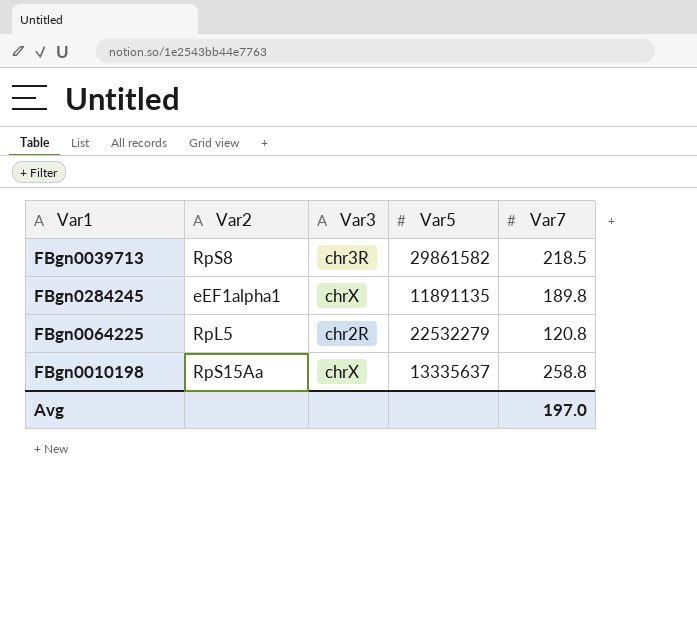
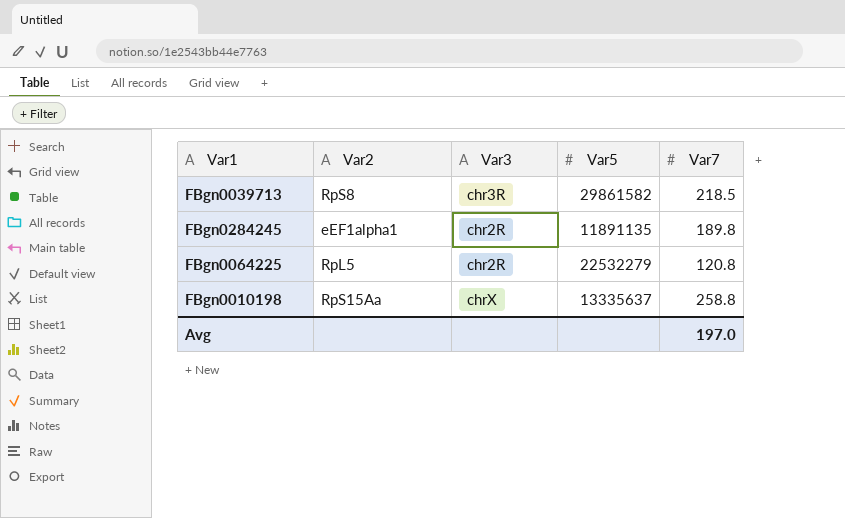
FBgn0284245 | Var3: chrX -> chr2R

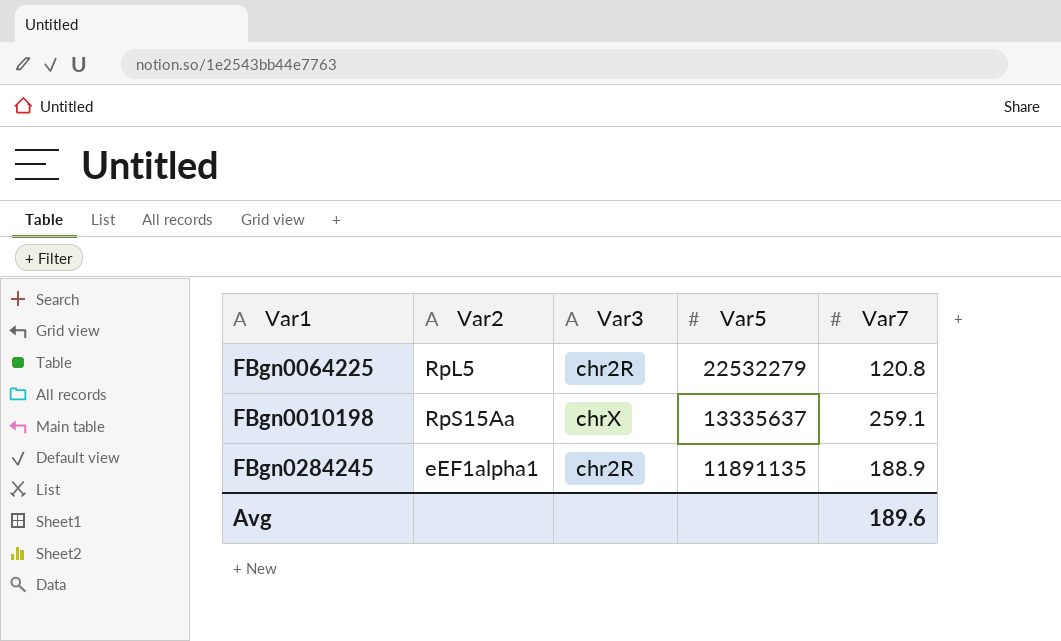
row order: none -> Var5 descending
row FBgn0039713: RpS8 | chr3R | 29861582 | 218.5 -> none
FBgn0010198 | Var7: 258.8 -> 259.1
FBgn0284245 | Var7: 189.8 -> 188.9
Avg | Var7: 197.0 -> 189.6

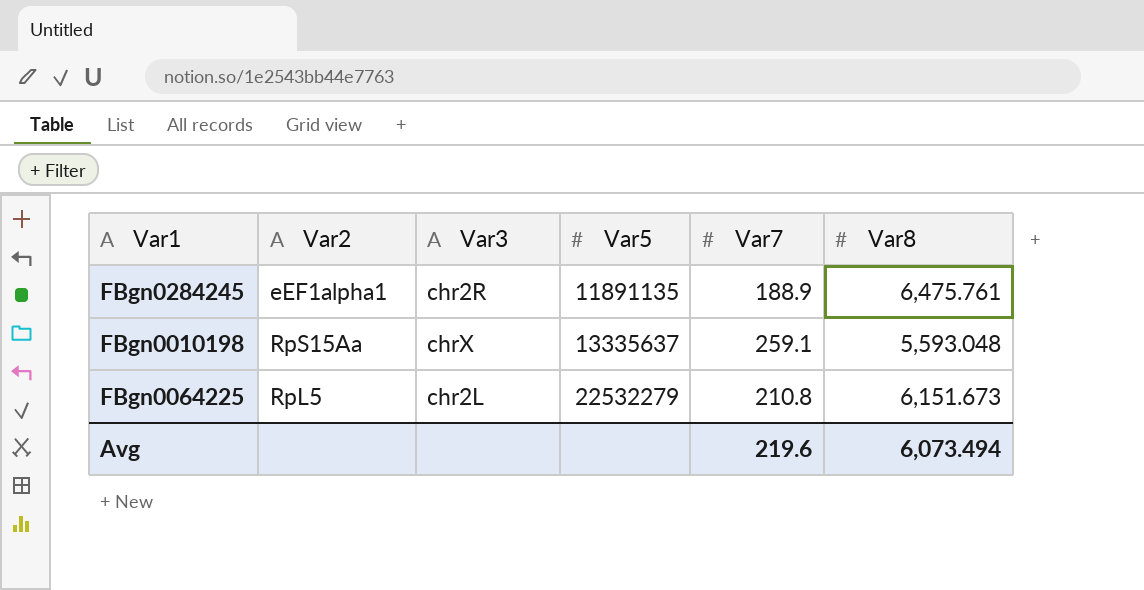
row order: Var5 descending -> Var5 ascending
column Var8 | position: none -> 6
FBgn0064225 | Var3: chr2R -> chr2L
FBgn0064225 | Var7: 120.8 -> 210.8
Avg | Var7: 189.6 -> 219.6

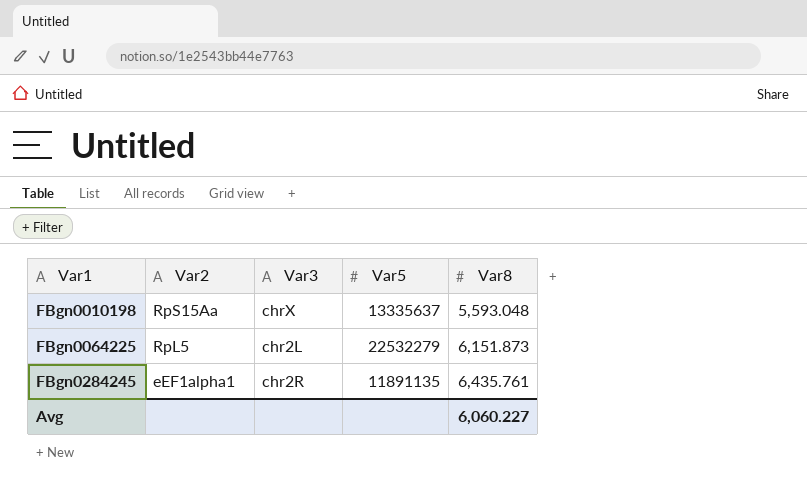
row order: Var5 ascending -> Var1 ascending
column Var7 | position: 5 -> none
FBgn0064225 | Var8: 6,151.673 -> 6,151.873
FBgn0284245 | Var8: 6,475.761 -> 6,435.761
Avg | Var8: 6,073.494 -> 6,060.227

